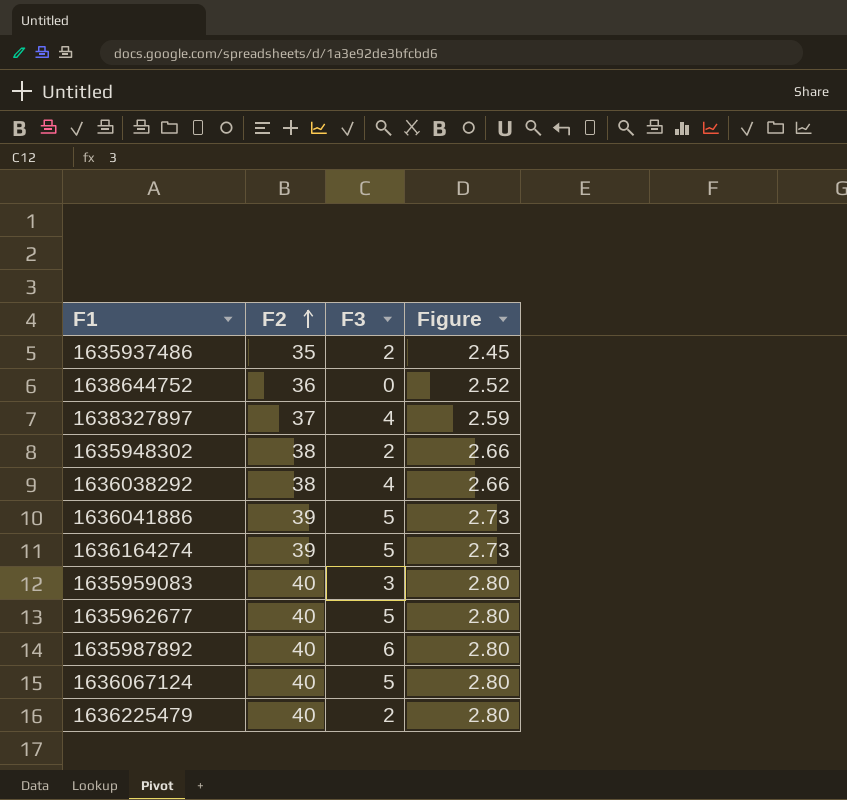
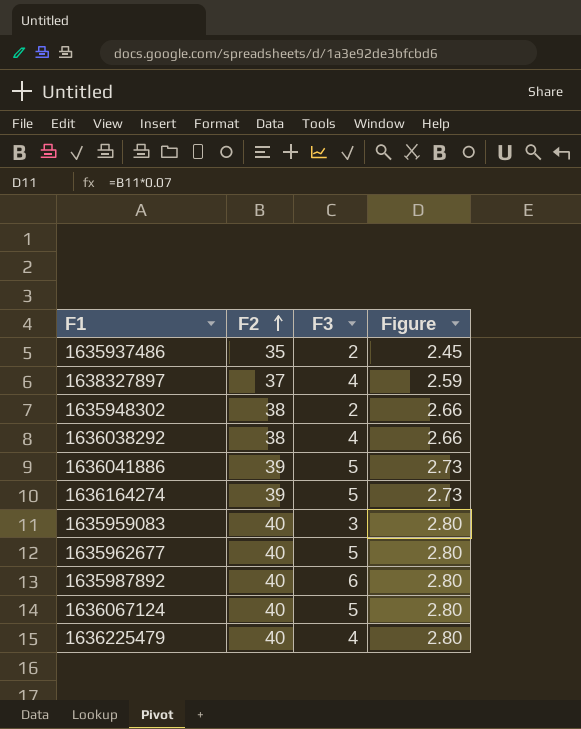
row 1638644752: 36 | 0 | 2.52 -> none
1636225479 | F3: 2 -> 4

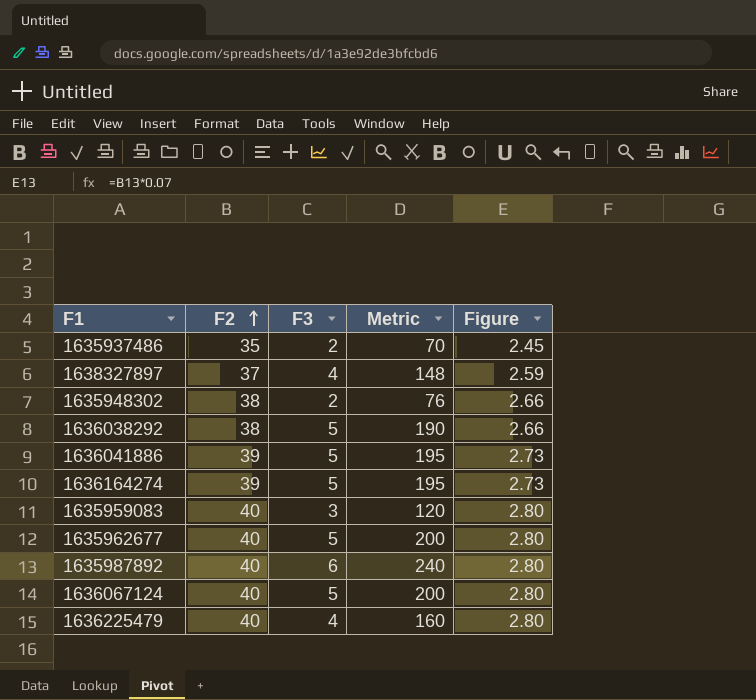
column Metric | formula: none -> [F2] * [F3]
1636038292 | F3: 4 -> 5

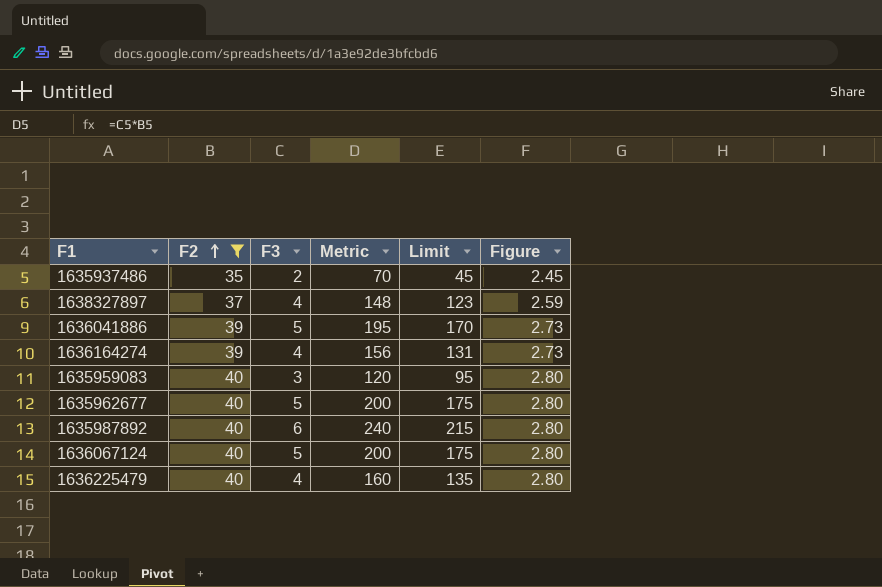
filter: none -> F2 != 38
column Limit | formula: none -> [Metric] - 25
1636164274 | F3: 5 -> 4
1636164274 | Metric: 195 -> 156

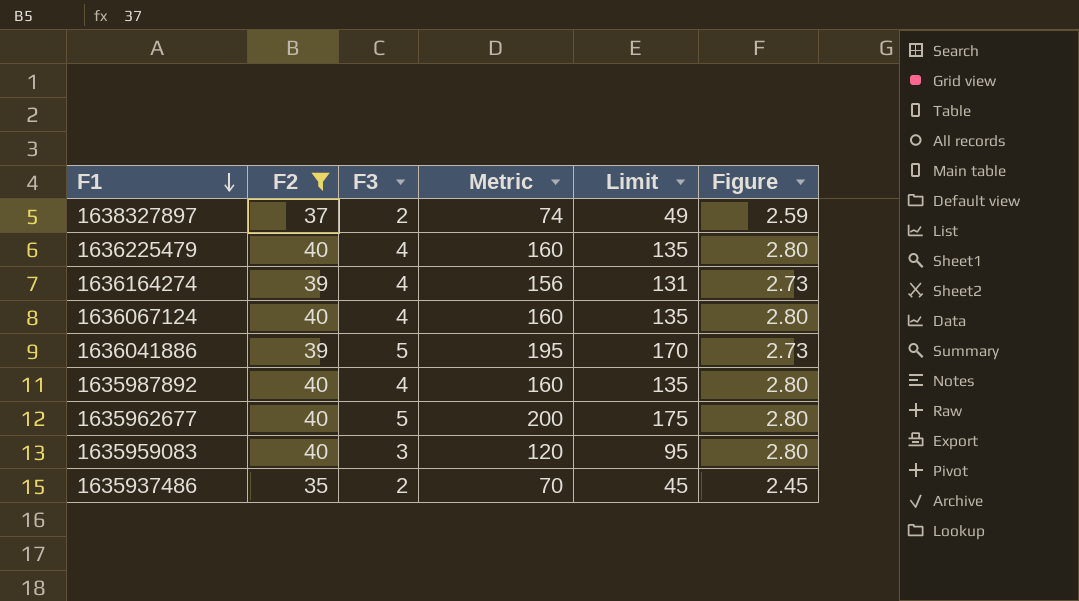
row order: F2 ascending -> F1 descending
1638327897 | F3: 4 -> 2
1638327897 | Metric: 148 -> 74
1638327897 | Limit: 123 -> 49
1636067124 | F3: 5 -> 4
1636067124 | Metric: 200 -> 160
1636067124 | Limit: 175 -> 135
1635987892 | F3: 6 -> 4
1635987892 | Metric: 240 -> 160
1635987892 | Limit: 215 -> 135

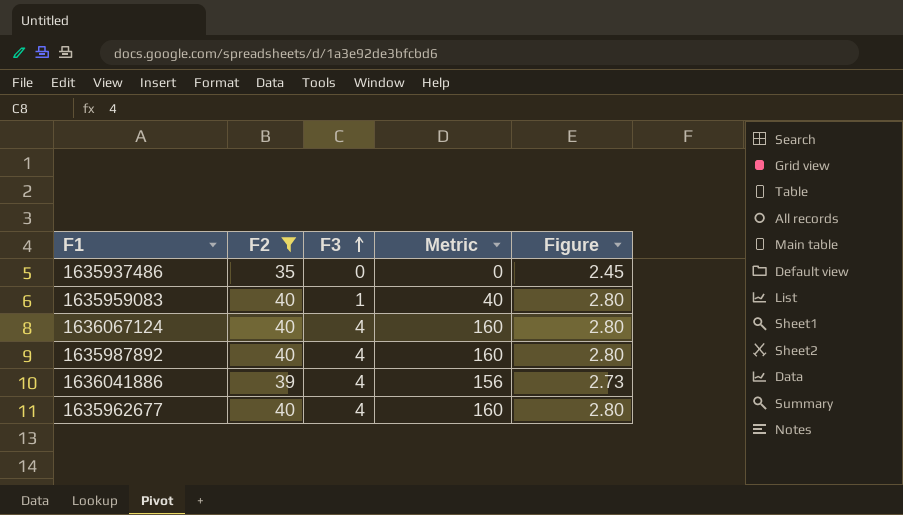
row order: F1 descending -> F3 ascending
column Limit | formula: [Metric] - 25 -> none
row 1638327897: 37 | 2 | 74 | 49 | 2.59 -> none
row 1636225479: 40 | 4 | 160 | 135 | 2.80 -> none
row 1636164274: 39 | 4 | 156 | 131 | 2.73 -> none
1635937486 | F3: 2 -> 0
1635937486 | Metric: 70 -> 0
1635959083 | F3: 3 -> 1
1635959083 | Metric: 120 -> 40
1636041886 | F3: 5 -> 4
1636041886 | Metric: 195 -> 156
1635962677 | F3: 5 -> 4
1635962677 | Metric: 200 -> 160

